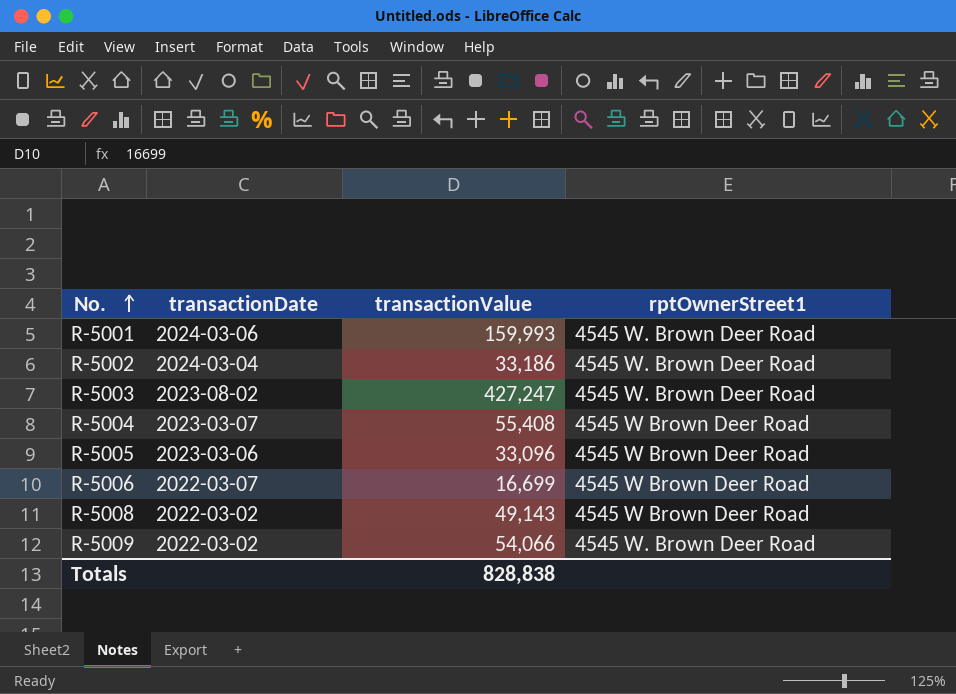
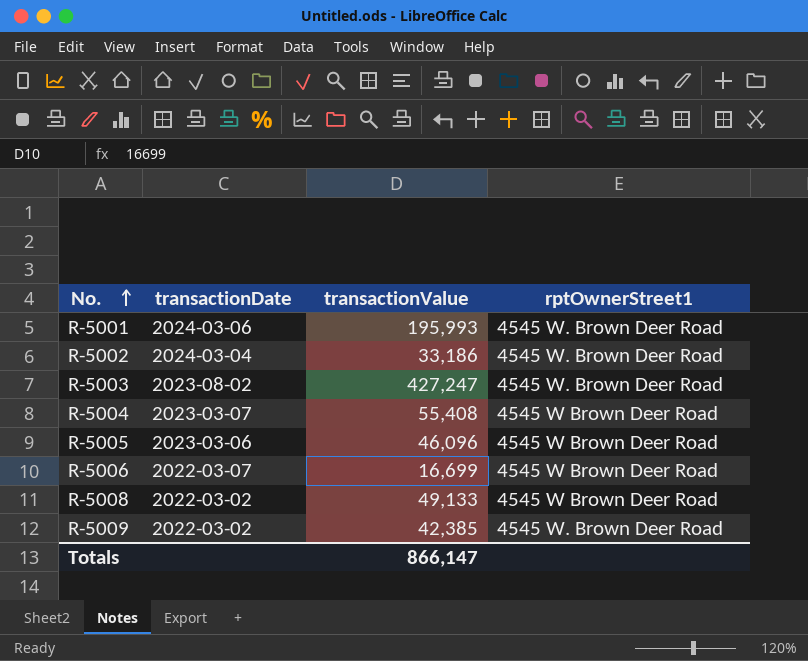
R-5001 | transactionValue: 159,993 -> 195,993
R-5005 | transactionValue: 33,096 -> 46,096
R-5008 | transactionValue: 49,143 -> 49,133
R-5009 | transactionValue: 54,066 -> 42,385
Totals | transactionValue: 828,838 -> 866,147

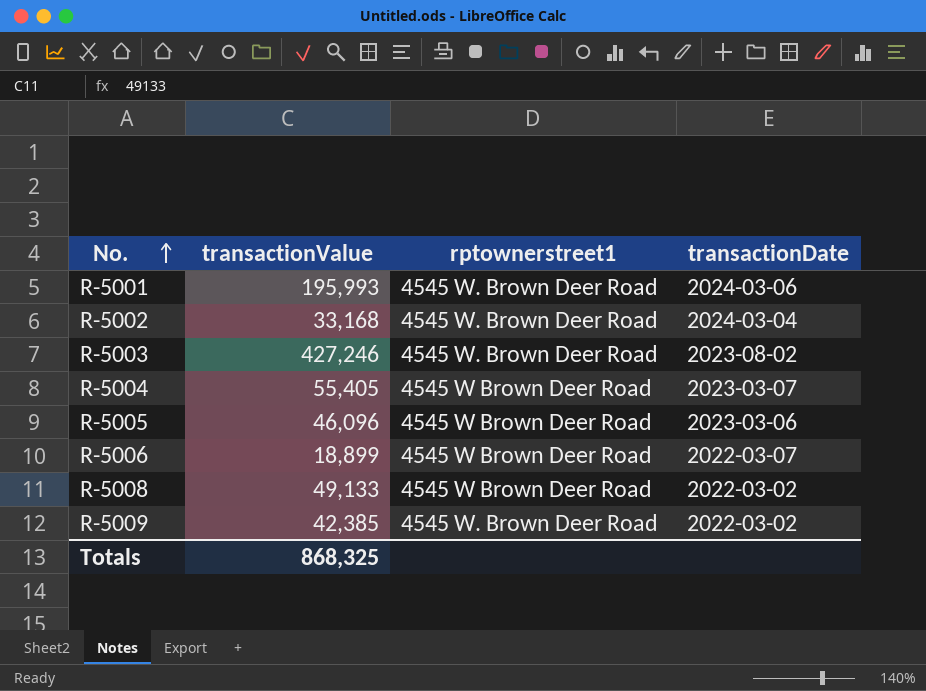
column name: rptOwnerStreet1 -> rptownerstreet1
column transactionDate | position: 2 -> 4
R-5002 | transactionValue: 33,186 -> 33,168
R-5003 | transactionValue: 427,247 -> 427,246
R-5004 | transactionValue: 55,408 -> 55,405
R-5006 | transactionValue: 16,699 -> 18,899
Totals | transactionValue: 866,147 -> 868,325

